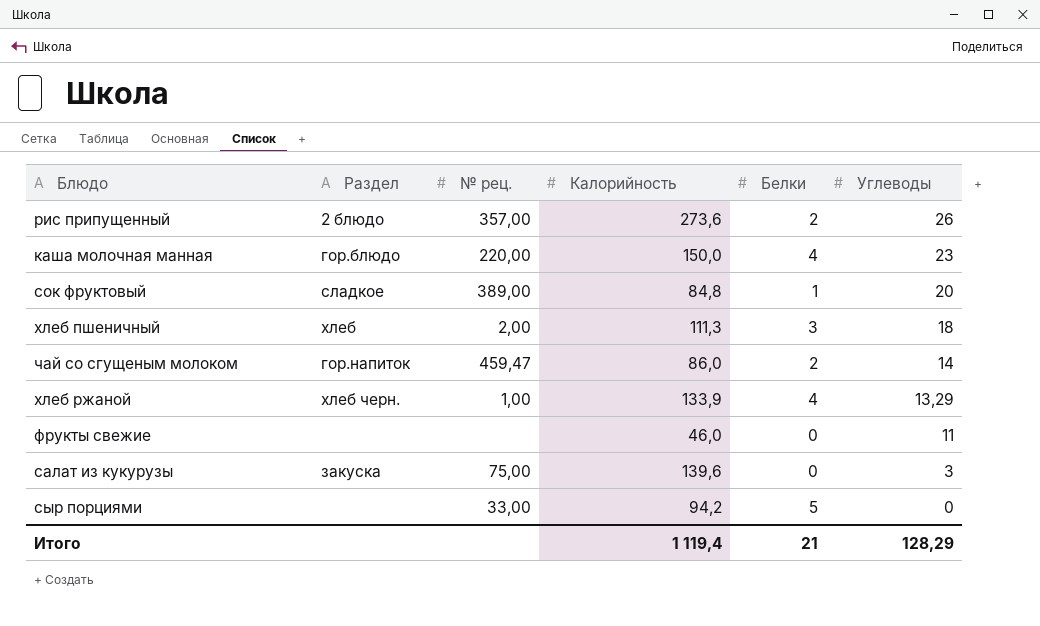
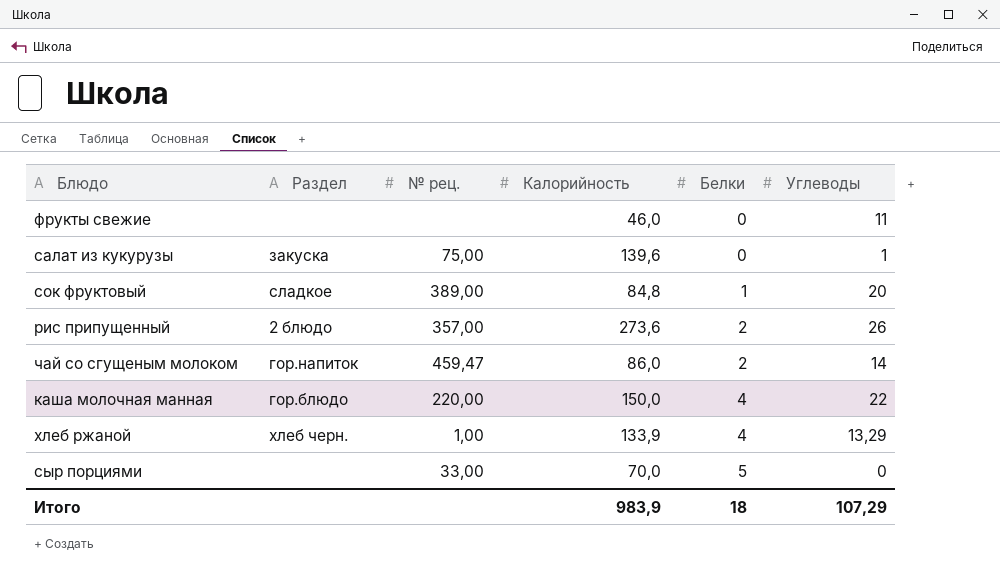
row order: Углеводы descending -> Белки ascending
row хлеб пшеничный: хлеб | 2,00 | 111,3 | 3 | 18 -> none
салат из кукурузы | Углеводы: 3 -> 1
каша молочная манная | Углеводы: 23 -> 22
сыр порциями | Калорийность: 94,2 -> 70,0
Итого | Калорийность: 1 119,4 -> 983,9
Итого | Белки: 21 -> 18
Итого | Углеводы: 128,29 -> 107,29

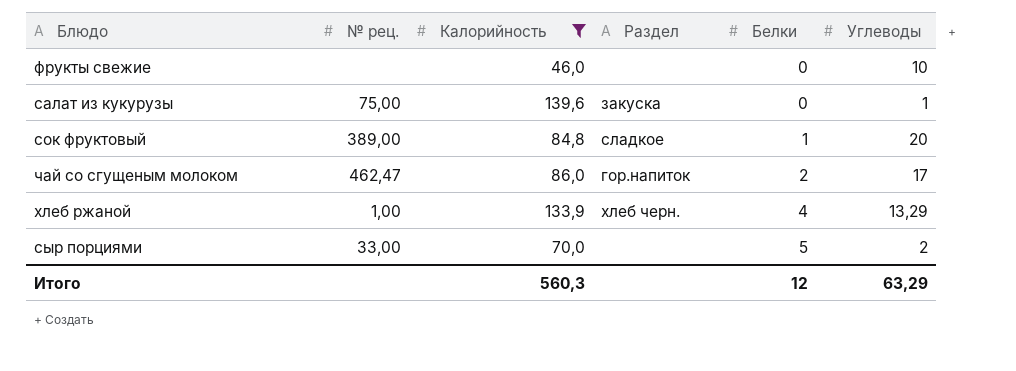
filter: none -> Калорийность <= 139,6
column Раздел | position: 2 -> 4
фрукты свежие | Углеводы: 11 -> 10
чай со сгущеным молоком | № рец.: 459,47 -> 462,47
чай со сгущеным молоком | Углеводы: 14 -> 17
сыр порциями | Углеводы: 0 -> 2
Итого | Калорийность: 983,9 -> 560,3
Итого | Белки: 18 -> 12
Итого | Углеводы: 107,29 -> 63,29

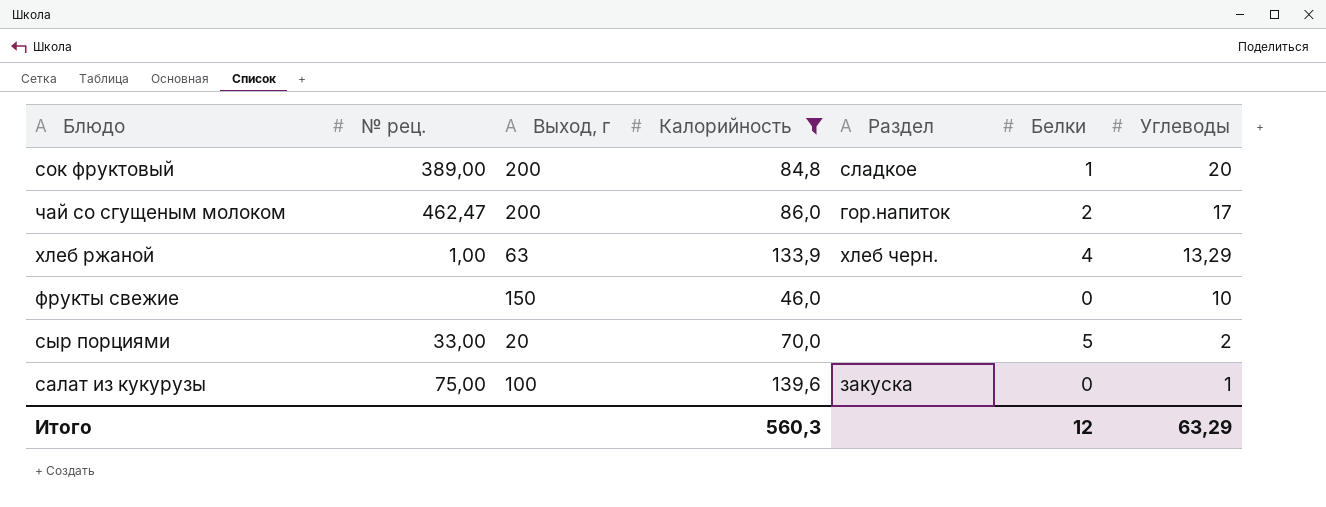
row order: Белки ascending -> Углеводы descending
column Выход, г | position: none -> 3

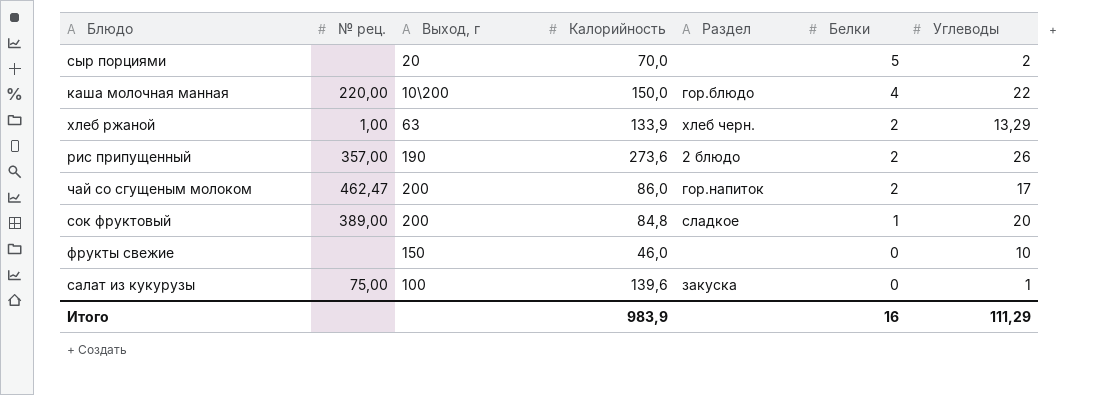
filter: Калорийность <= 139,6 -> none
row order: Углеводы descending -> Белки descending
сыр порциями | № рец.: 33,00 -> none
хлеб ржаной | Белки: 4 -> 2
Итого | Калорийность: 560,3 -> 983,9
Итого | Белки: 12 -> 16
Итого | Углеводы: 63,29 -> 111,29

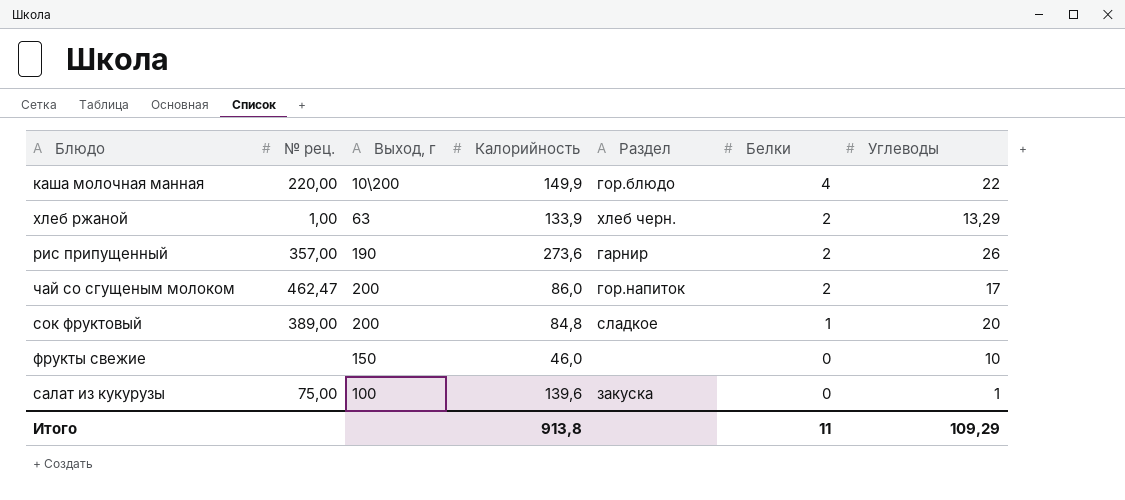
row сыр порциями: none | 20 | 70,0 | none | 5 | 2 -> none
каша молочная манная | Калорийность: 150,0 -> 149,9
рис припущенный | Раздел: 2 блюдо -> гарнир
Итого | Калорийность: 983,9 -> 913,8
Итого | Белки: 16 -> 11
Итого | Углеводы: 111,29 -> 109,29

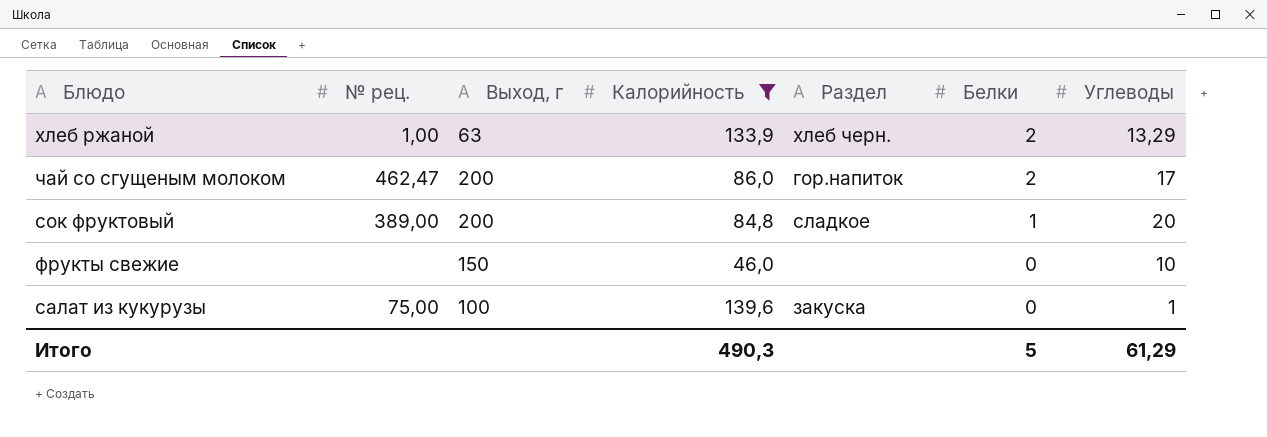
filter: none -> Калорийность <= 139,6
Итого | Калорийность: 913,8 -> 490,3
Итого | Белки: 11 -> 5
Итого | Углеводы: 109,29 -> 61,29

